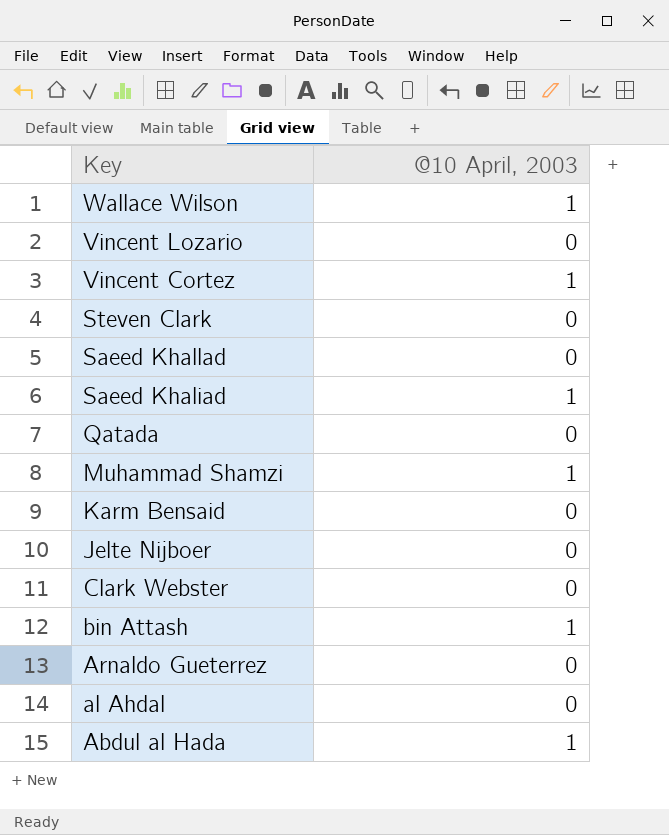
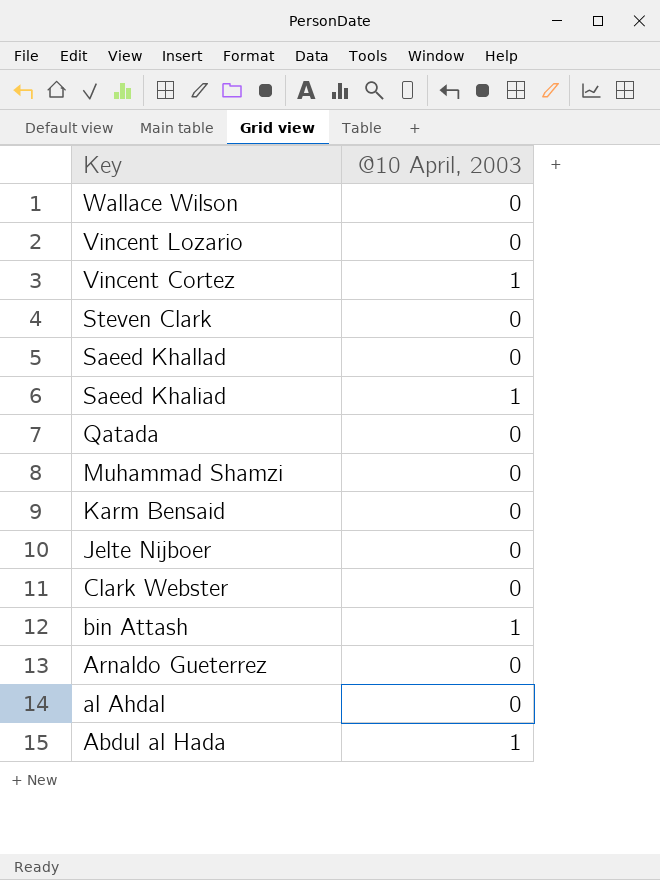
Wallace Wilson | @10 April, 2003: 1 -> 0
Muhammad Shamzi | @10 April, 2003: 1 -> 0

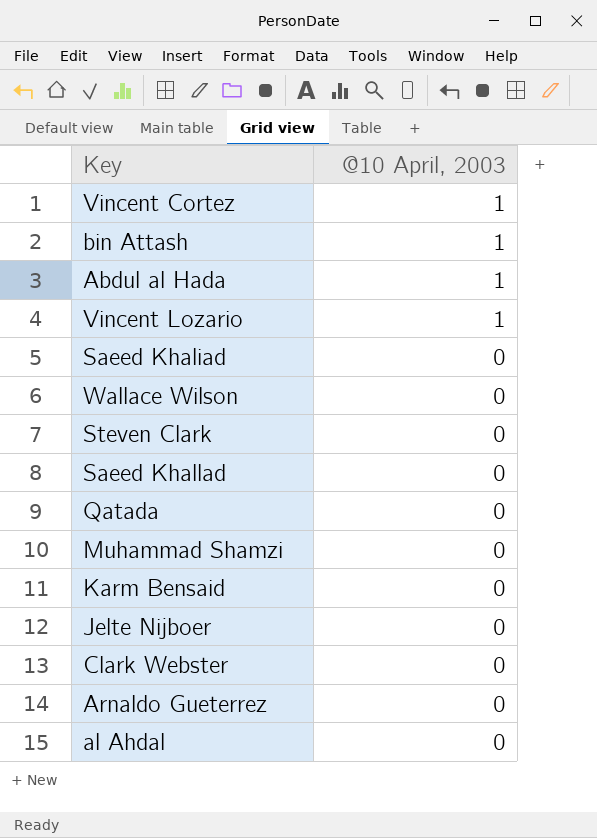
row order: Key descending -> @10 April, 2003 descending
Vincent Lozario | @10 April, 2003: 0 -> 1
Saeed Khaliad | @10 April, 2003: 1 -> 0

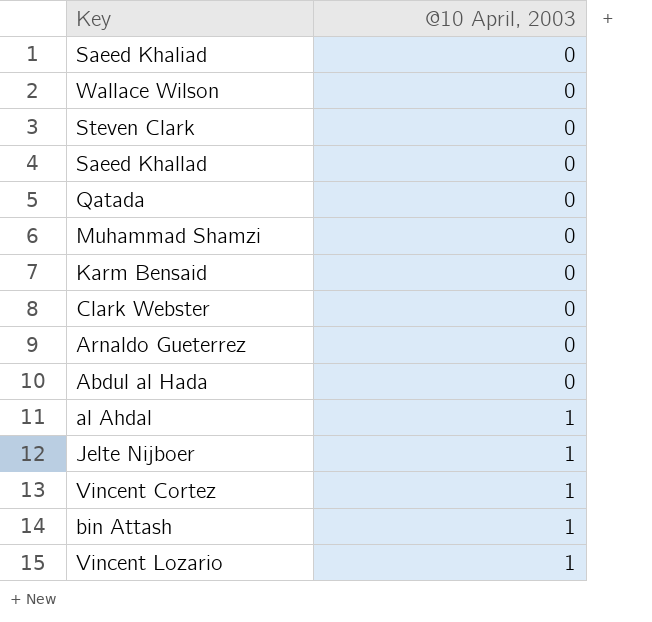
row order: @10 April, 2003 descending -> @10 April, 2003 ascending
Abdul al Hada | @10 April, 2003: 1 -> 0
al Ahdal | @10 April, 2003: 0 -> 1
Jelte Nijboer | @10 April, 2003: 0 -> 1

